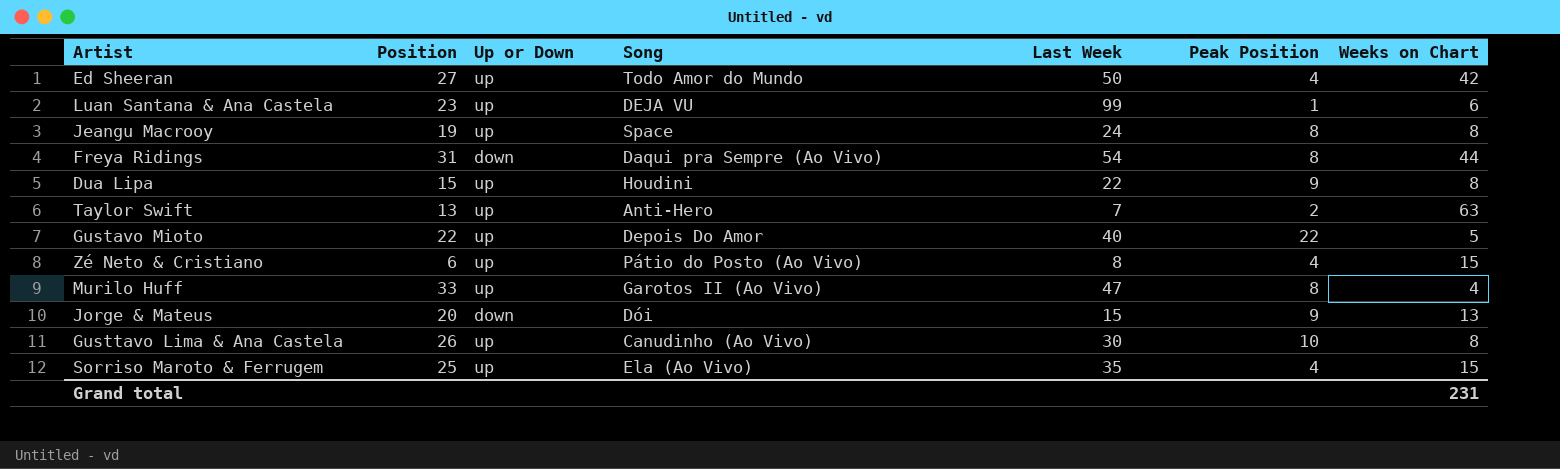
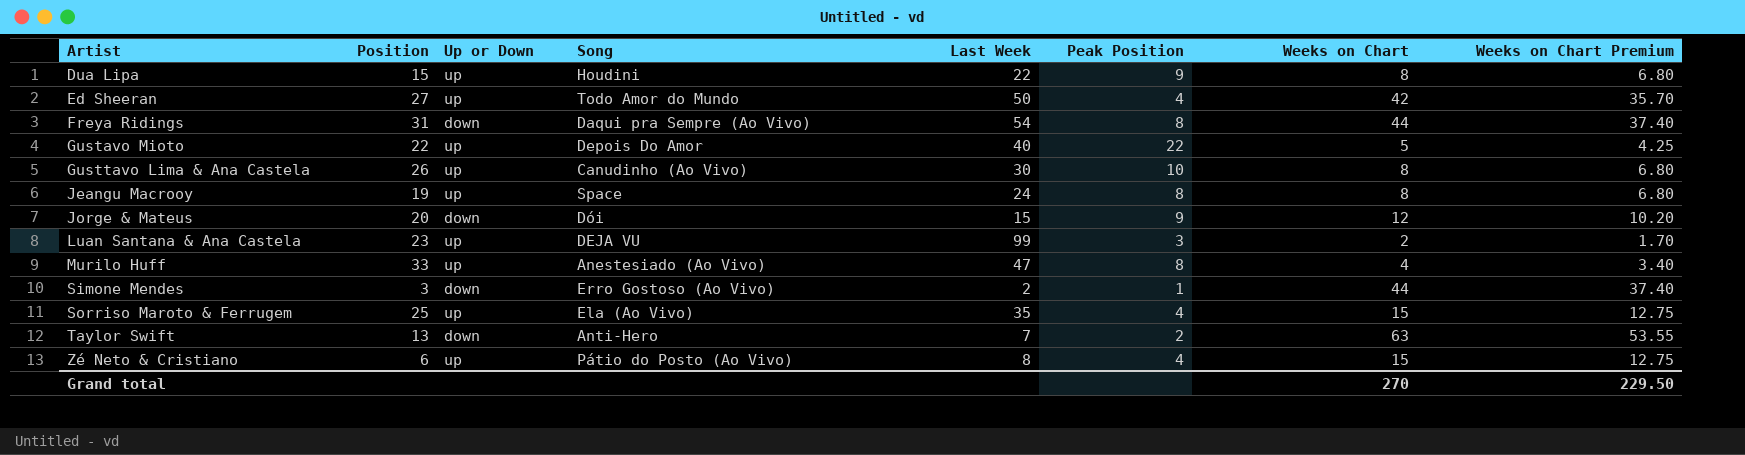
row order: none -> Artist ascending
column Weeks on Chart Premium | formula: none -> [Weeks on Chart] * 0.85
Jorge & Mateus | Weeks on Chart: 13 -> 12
Luan Santana & Ana Castela | Peak Position: 1 -> 3
Luan Santana & Ana Castela | Weeks on Chart: 6 -> 2
Murilo Huff | Song: Garotos II (Ao Vivo) -> Anestesiado (Ao Vivo)
row Simone Mendes: none -> 3 | down | Erro Gostoso (Ao Vivo) | 2 | 1 | 44 | 37.40
Taylor Swift | Up or Down: up -> down
Grand total | Weeks on Chart: 231 -> 270

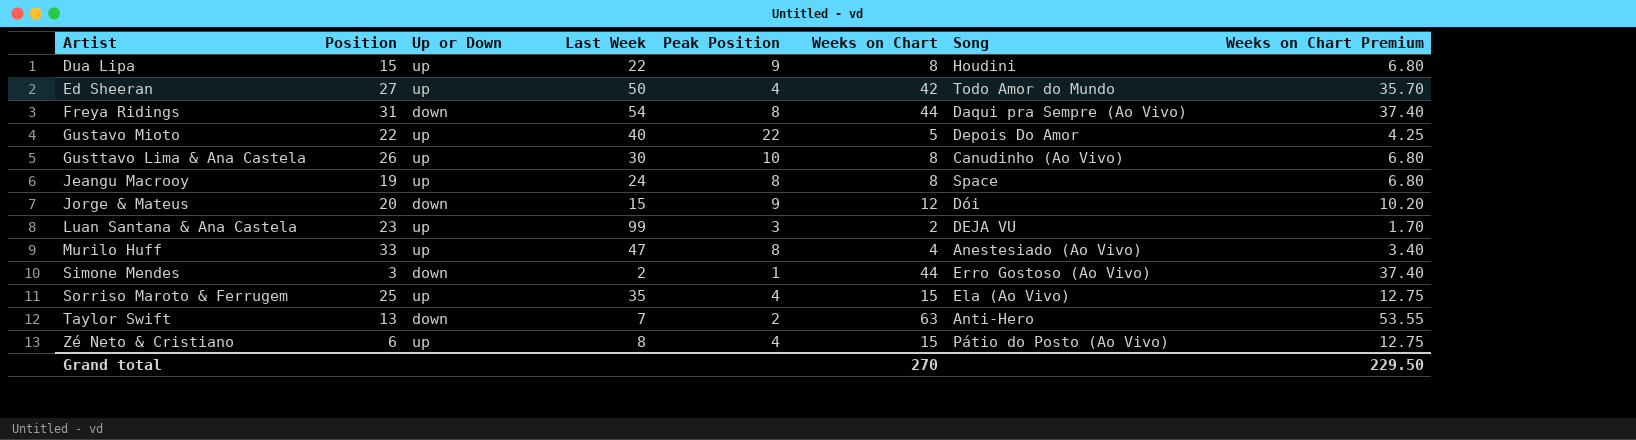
column Song | position: 4 -> 7

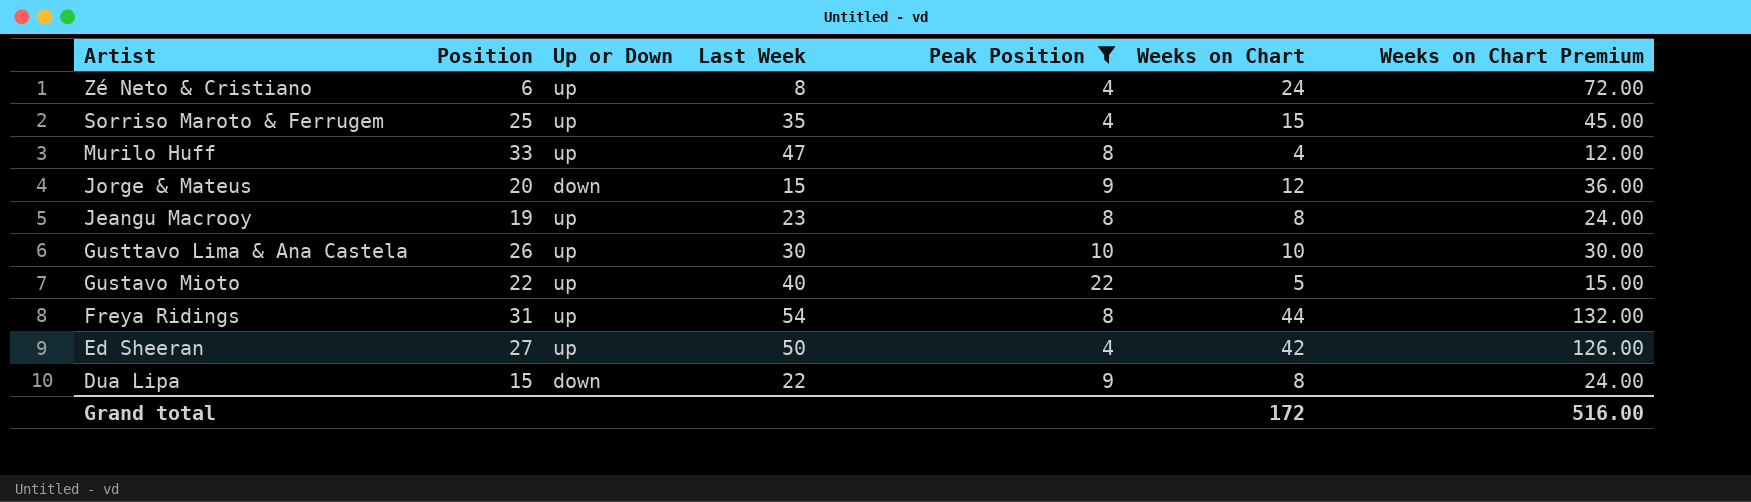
filter: none -> Peak Position >= 4
row order: Artist ascending -> Artist descending
column Song | position: 7 -> none
column Weeks on Chart Premium | formula: [Weeks on Chart] * 0.85 -> [Weeks on Chart] * 3
Zé Neto & Cristiano | Weeks on Chart: 15 -> 24
Jeangu Macrooy | Last Week: 24 -> 23
Gusttavo Lima & Ana Castela | Weeks on Chart: 8 -> 10
Freya Ridings | Up or Down: down -> up
Dua Lipa | Up or Down: up -> down
Grand total | Weeks on Chart: 270 -> 172
Grand total | Weeks on Chart Premium: 229.50 -> 516.00

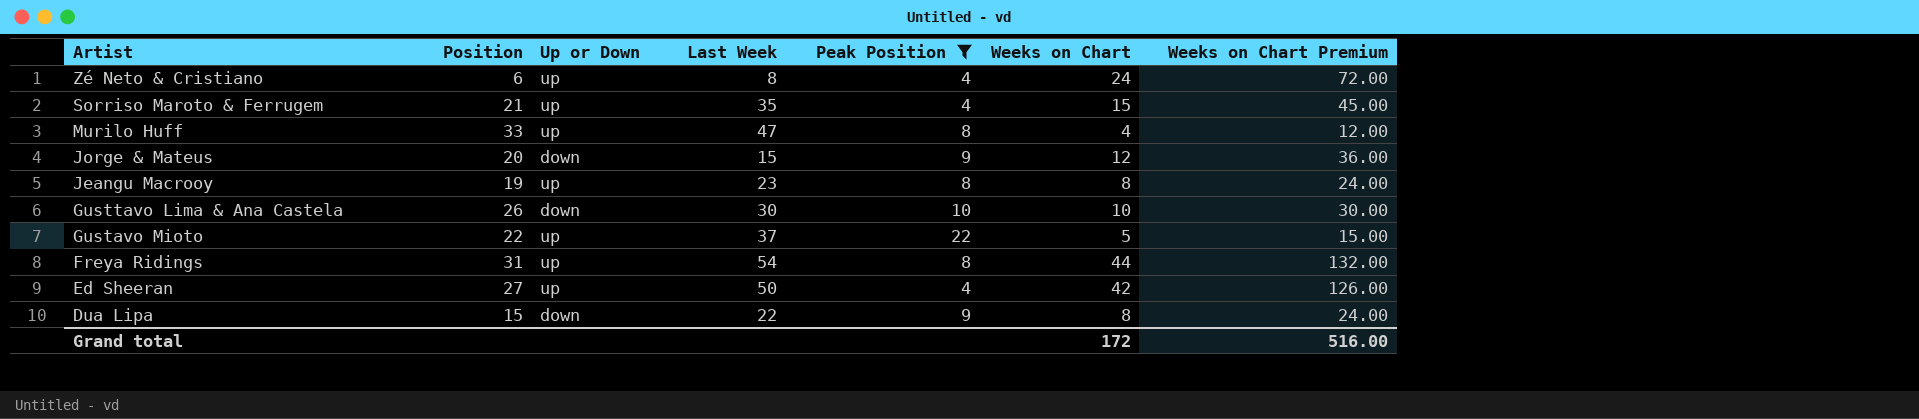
Sorriso Maroto & Ferrugem | Position: 25 -> 21
Gusttavo Lima & Ana Castela | Up or Down: up -> down
Gustavo Mioto | Last Week: 40 -> 37

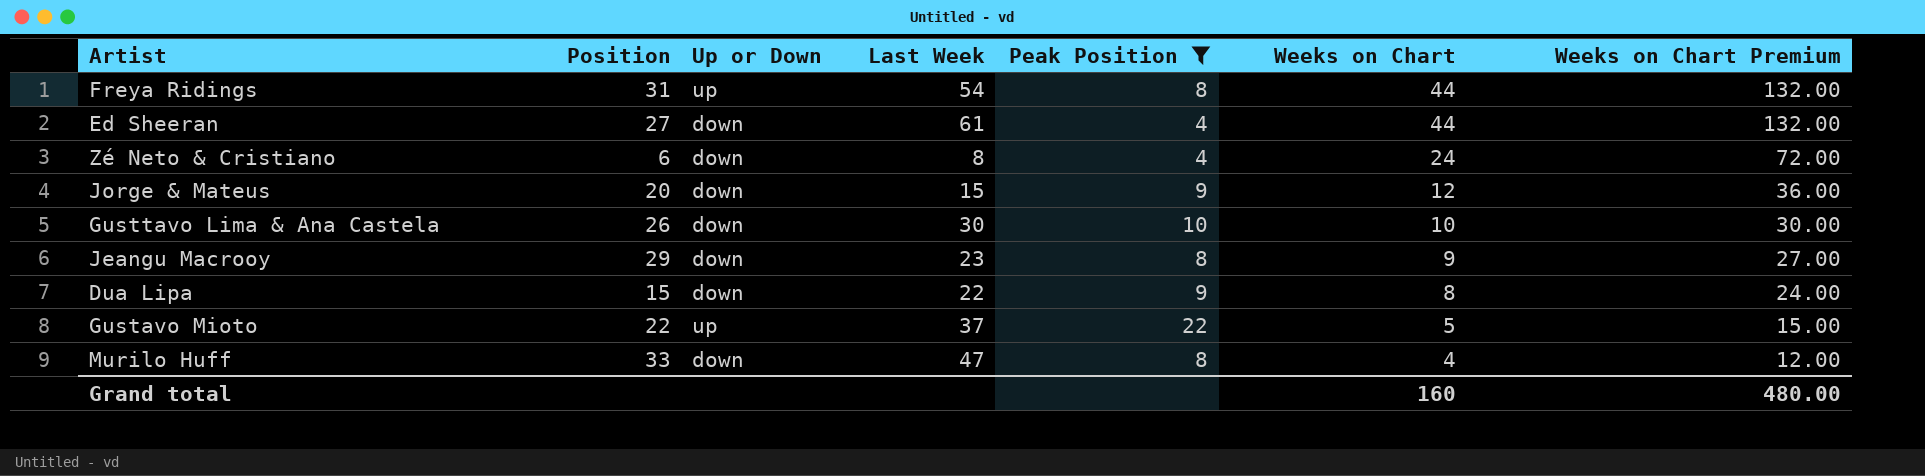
row order: Artist descending -> Weeks on Chart descending
row Sorriso Maroto & Ferrugem: 21 | up | 35 | 4 | 15 | 45.00 -> none
Ed Sheeran | Up or Down: up -> down
Ed Sheeran | Last Week: 50 -> 61
Ed Sheeran | Weeks on Chart: 42 -> 44
Ed Sheeran | Weeks on Chart Premium: 126.00 -> 132.00
Zé Neto & Cristiano | Up or Down: up -> down
Jeangu Macrooy | Position: 19 -> 29
Jeangu Macrooy | Up or Down: up -> down
Jeangu Macrooy | Weeks on Chart: 8 -> 9
Jeangu Macrooy | Weeks on Chart Premium: 24.00 -> 27.00
Murilo Huff | Up or Down: up -> down
Grand total | Weeks on Chart: 172 -> 160
Grand total | Weeks on Chart Premium: 516.00 -> 480.00

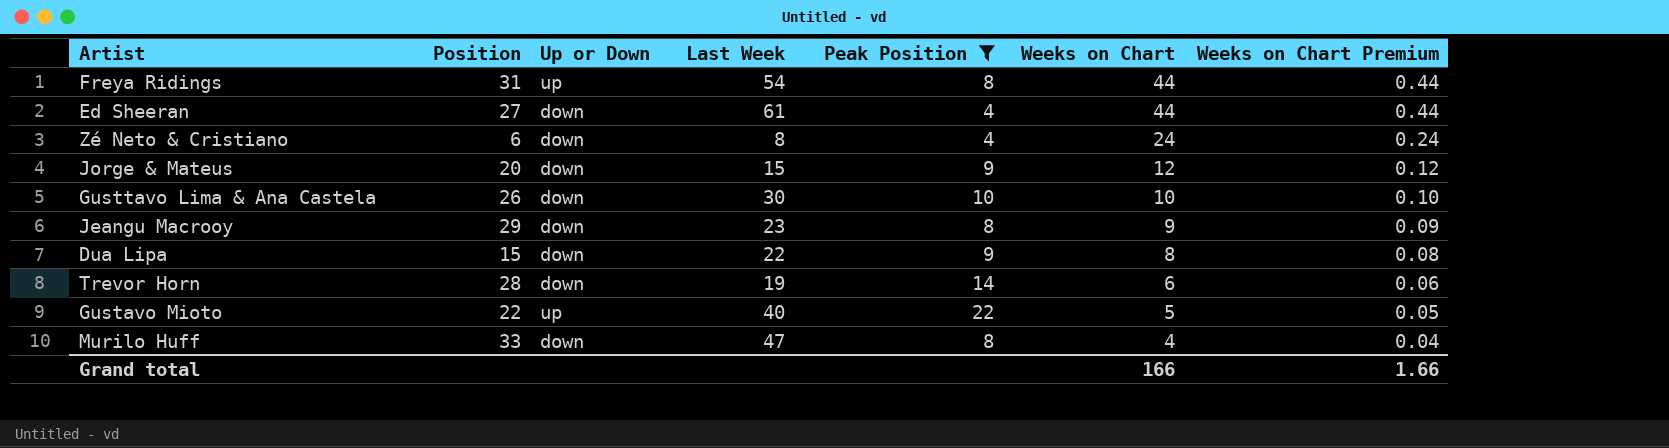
column Weeks on Chart Premium | formula: [Weeks on Chart] * 3 -> [Weeks on Chart] * 0.01
row Trevor Horn: none -> 28 | down | 19 | 14 | 6 | 0.06
Gustavo Mioto | Last Week: 37 -> 40
Grand total | Weeks on Chart: 160 -> 166
Grand total | Weeks on Chart Premium: 480.00 -> 1.66

